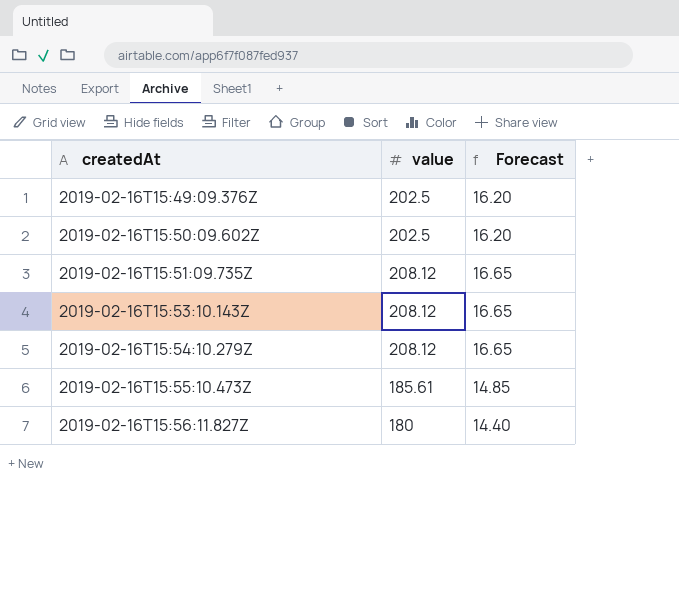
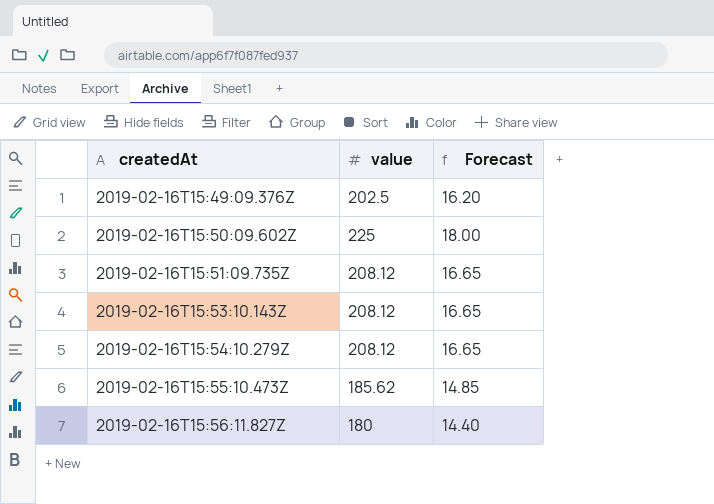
2019-02-16T15:50:09.602Z | value: 202.5 -> 225
2019-02-16T15:50:09.602Z | Forecast: 16.20 -> 18.00
2019-02-16T15:55:10.473Z | value: 185.61 -> 185.62

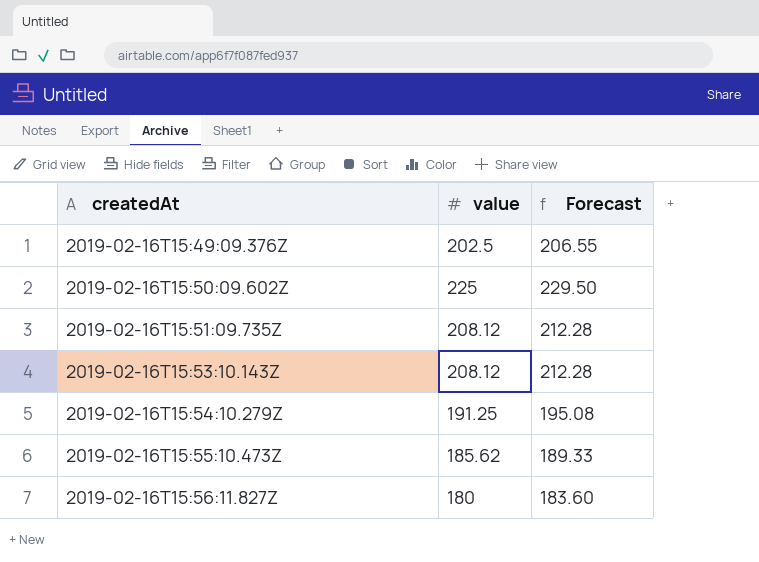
column Forecast | formula: [value] * 0.08 -> [value] * 1.02
2019-02-16T15:54:10.279Z | value: 208.12 -> 191.25

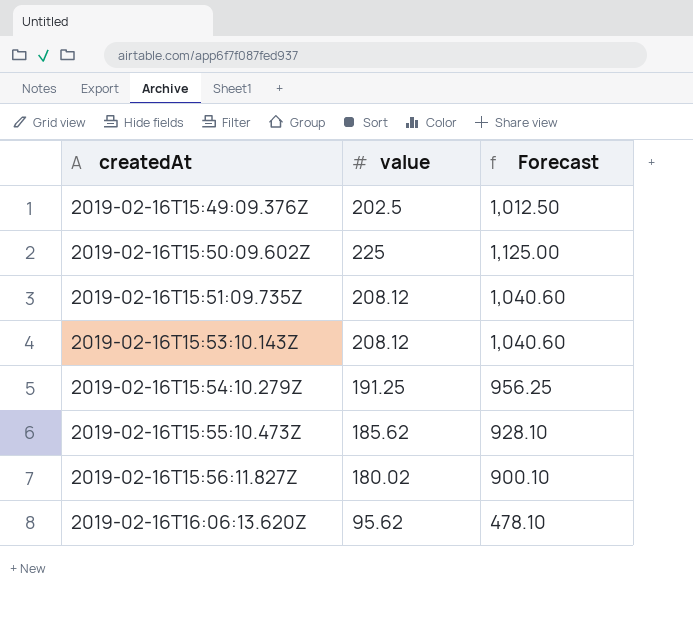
column Forecast | formula: [value] * 1.02 -> [value] * 5
2019-02-16T15:56:11.827Z | value: 180 -> 180.02
row 2019-02-16T16:06:13.620Z: none -> 95.62 | 478.10

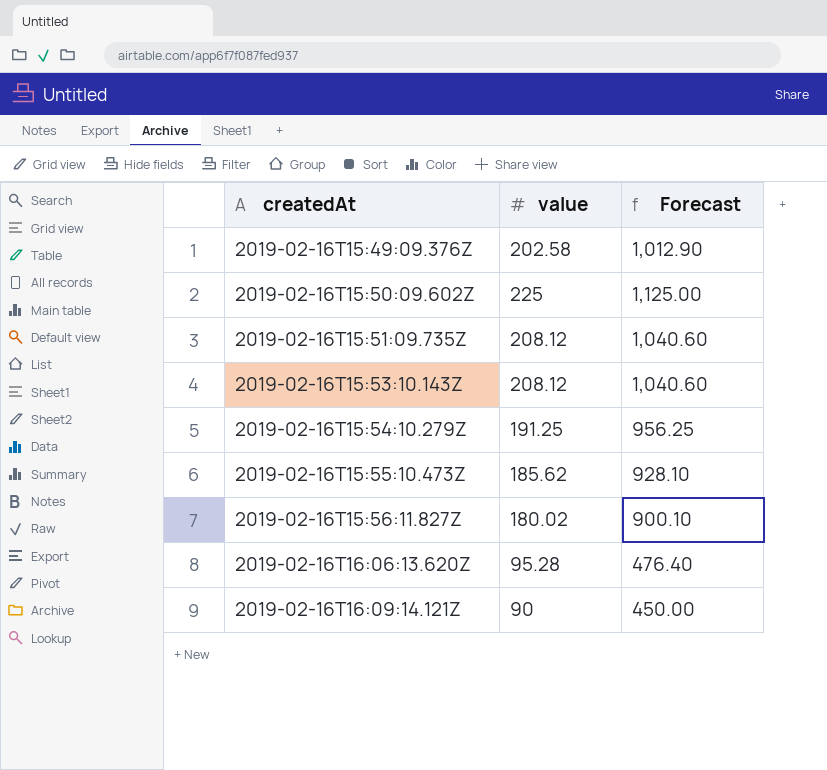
2019-02-16T15:49:09.376Z | value: 202.5 -> 202.58
2019-02-16T15:49:09.376Z | Forecast: 1,012.50 -> 1,012.90
2019-02-16T16:06:13.620Z | value: 95.62 -> 95.28
2019-02-16T16:06:13.620Z | Forecast: 478.10 -> 476.40
row 2019-02-16T16:09:14.121Z: none -> 90 | 450.00

